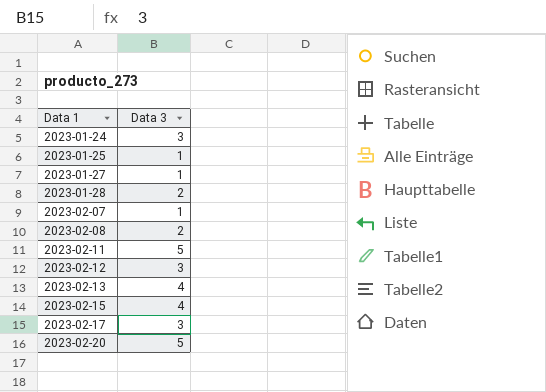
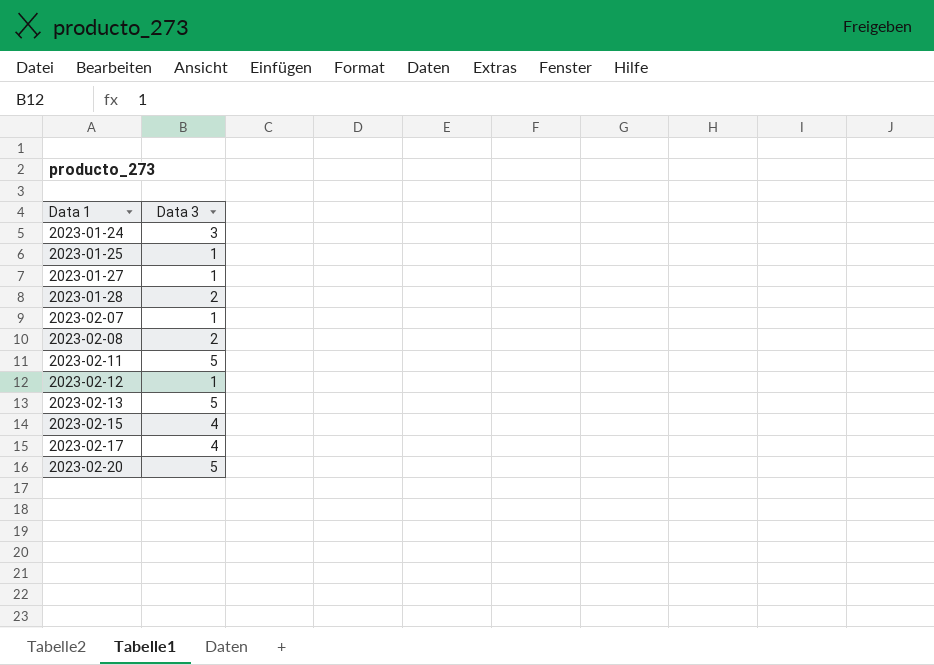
2023-02-12 | Data 3: 3 -> 1
2023-02-13 | Data 3: 4 -> 5
2023-02-17 | Data 3: 3 -> 4

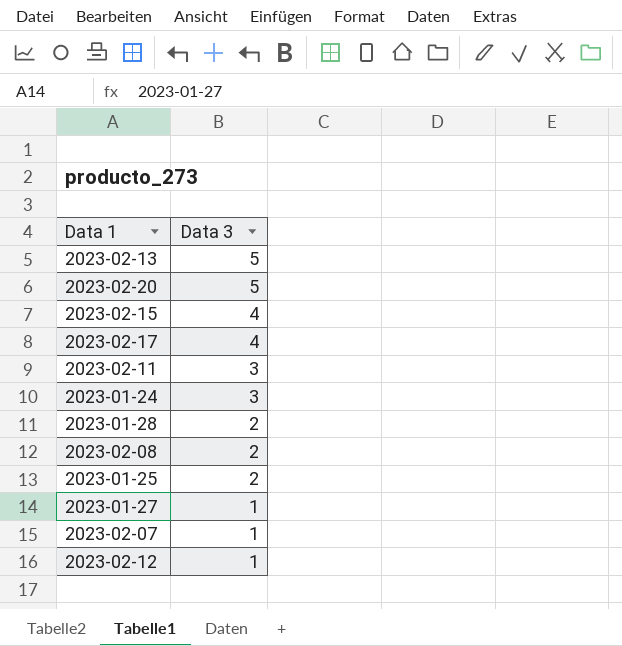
row order: Data 1 ascending -> Data 3 descending
2023-02-11 | Data 3: 5 -> 3
2023-01-25 | Data 3: 1 -> 2

